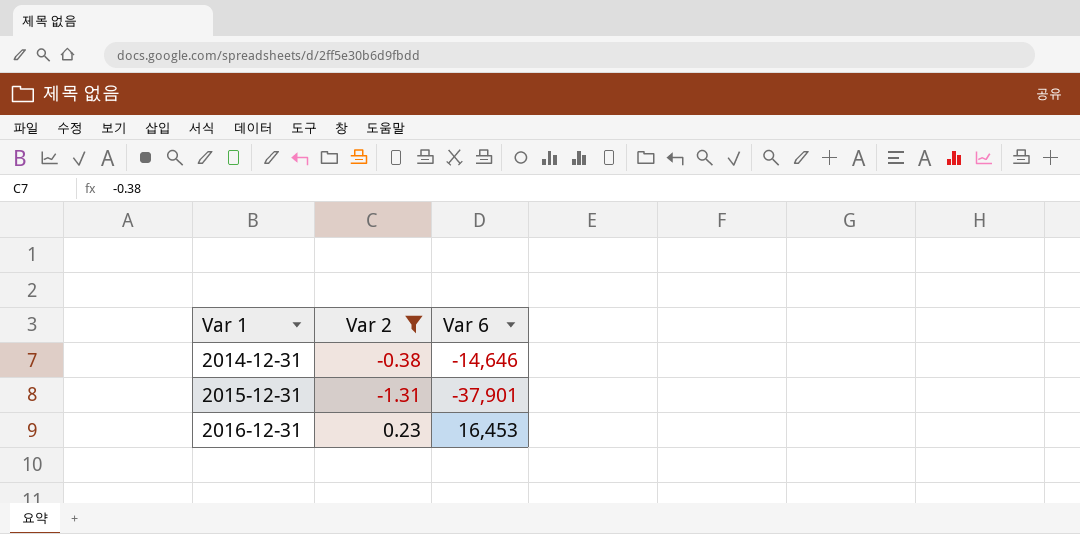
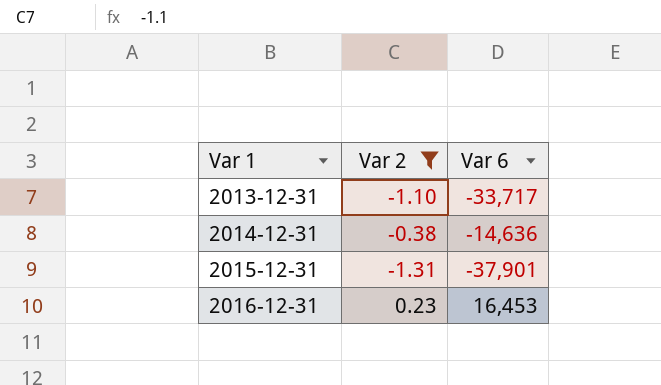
row 2013-12-31: none -> -1.10 | -33,717
2014-12-31 | Var 6: -14,646 -> -14,636

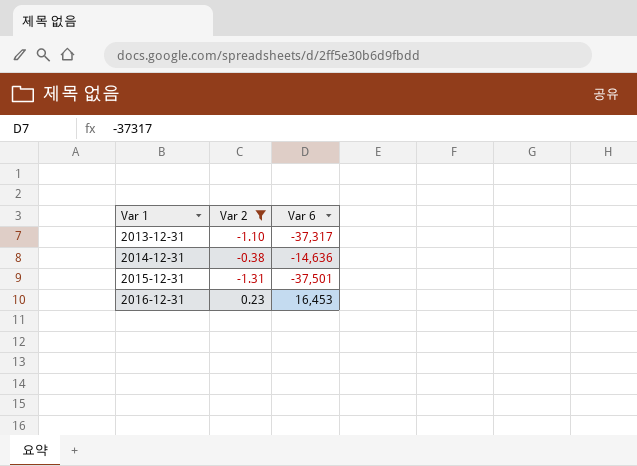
2013-12-31 | Var 6: -33,717 -> -37,317
2015-12-31 | Var 6: -37,901 -> -37,501

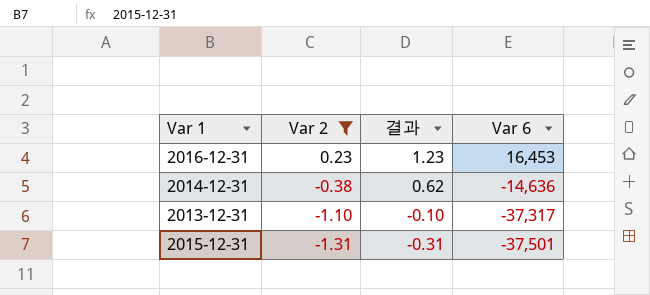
row order: Var 1 ascending -> Var 2 descending
column 결과 | formula: none -> [Var 2] + 1

